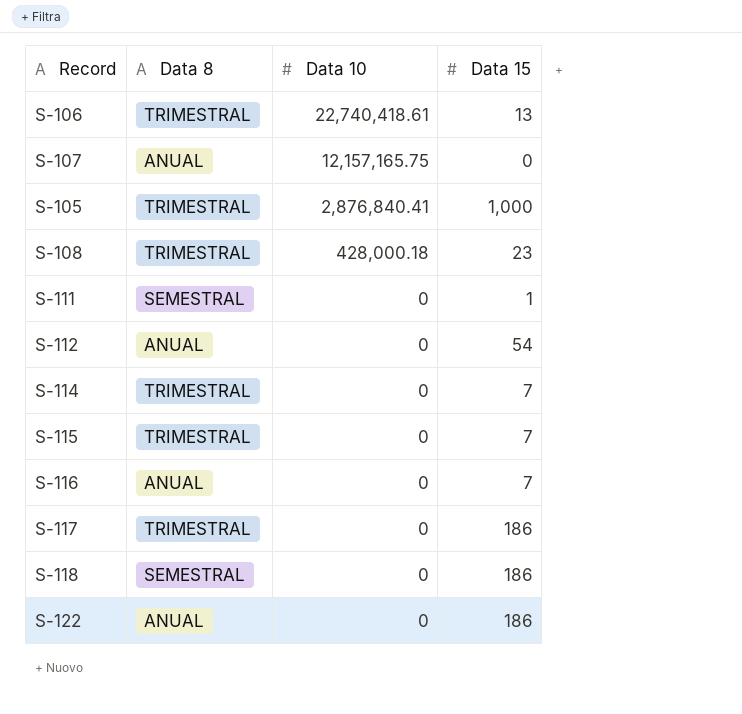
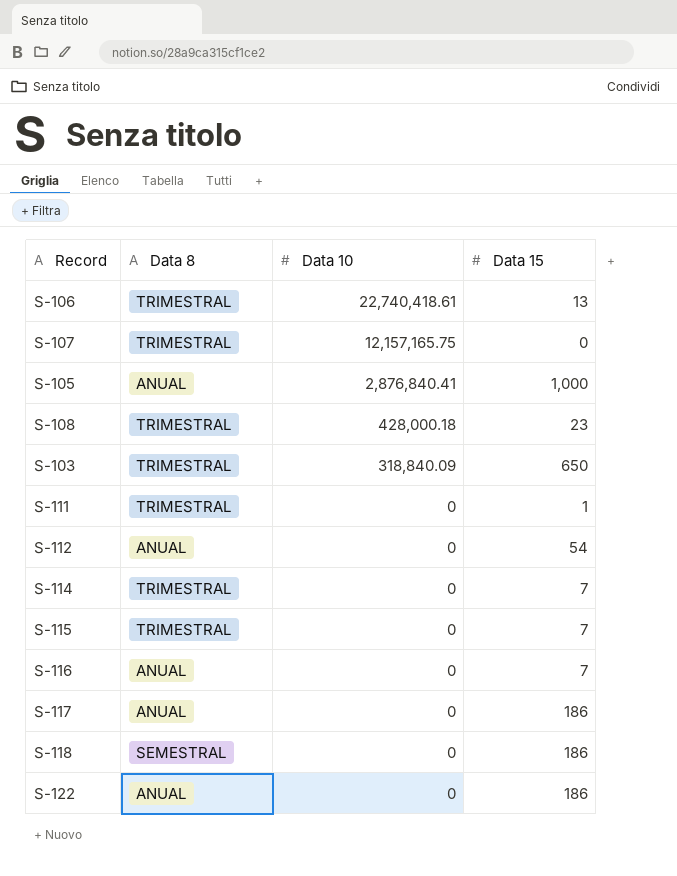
S-107 | Data 8: ANUAL -> TRIMESTRAL
S-105 | Data 8: TRIMESTRAL -> ANUAL
row S-103: none -> TRIMESTRAL | 318,840.09 | 650
S-111 | Data 8: SEMESTRAL -> TRIMESTRAL
S-117 | Data 8: TRIMESTRAL -> ANUAL

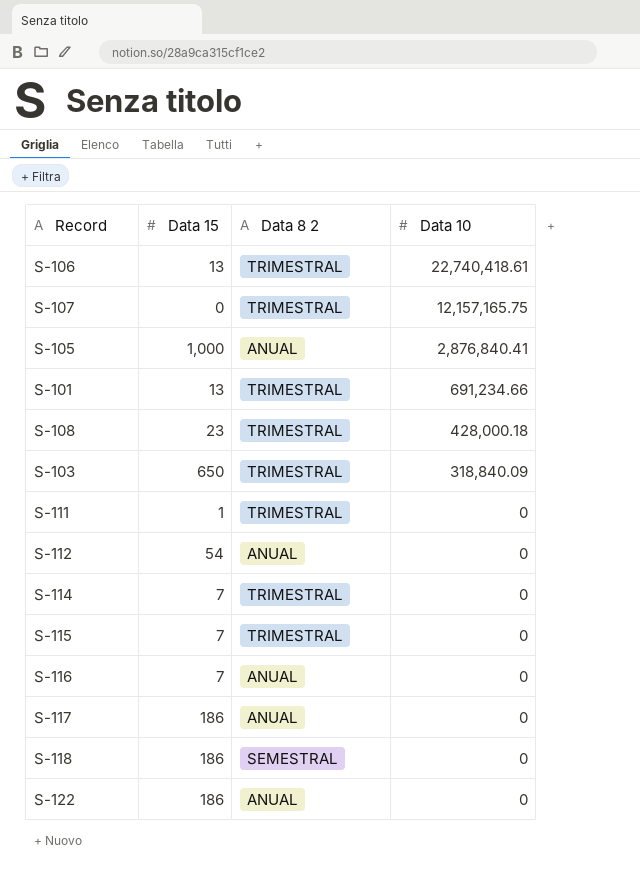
column Data 15 | position: 4 -> 2
column name: Data 8 -> Data 8 2
row S-101: none -> 13 | TRIMESTRAL | 691,234.66

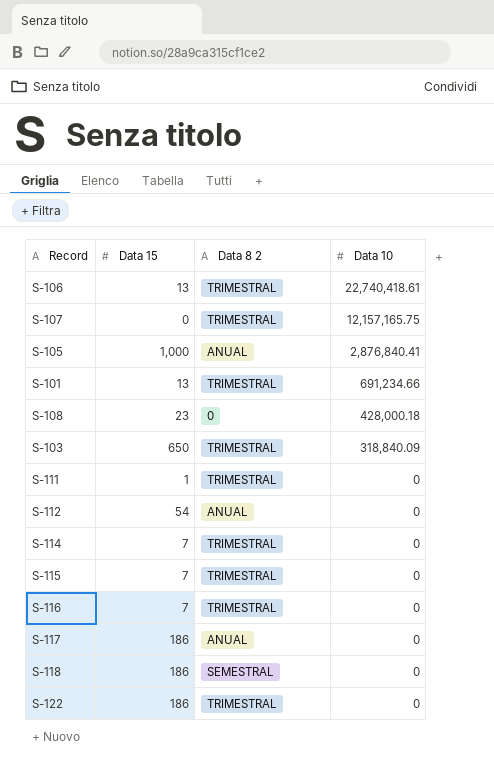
S-108 | Data 8 2: TRIMESTRAL -> 0
S-116 | Data 8 2: ANUAL -> TRIMESTRAL
S-122 | Data 8 2: ANUAL -> TRIMESTRAL

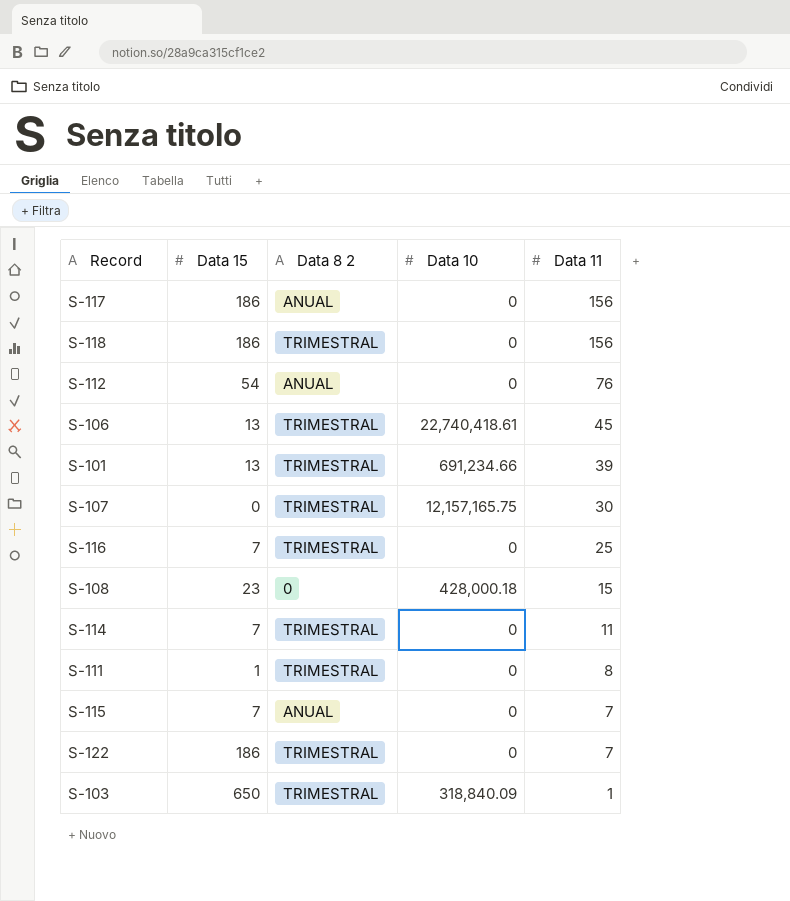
row order: Data 10 descending -> Data 11 descending
column Data 11 | position: none -> 5
row S-105: 1,000 | ANUAL | 2,876,840.41 -> none
S-118 | Data 8 2: SEMESTRAL -> TRIMESTRAL
S-115 | Data 8 2: TRIMESTRAL -> ANUAL

